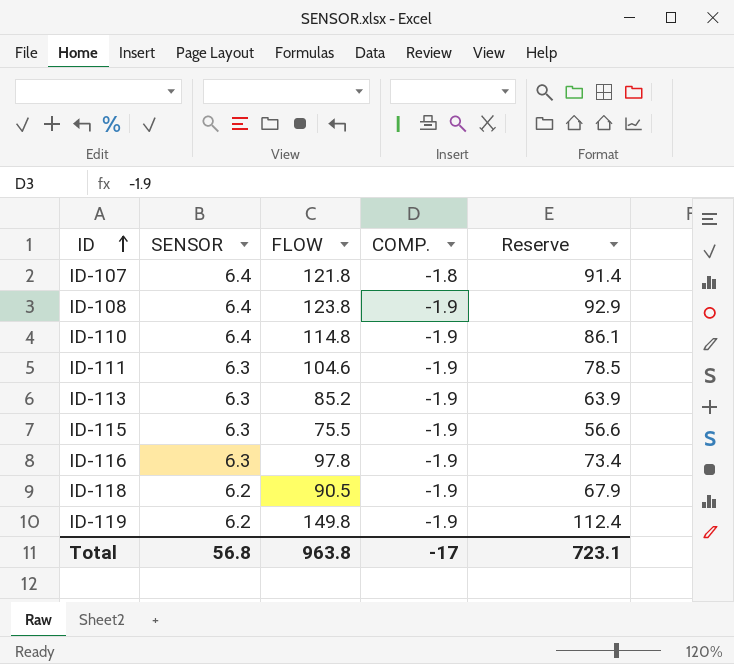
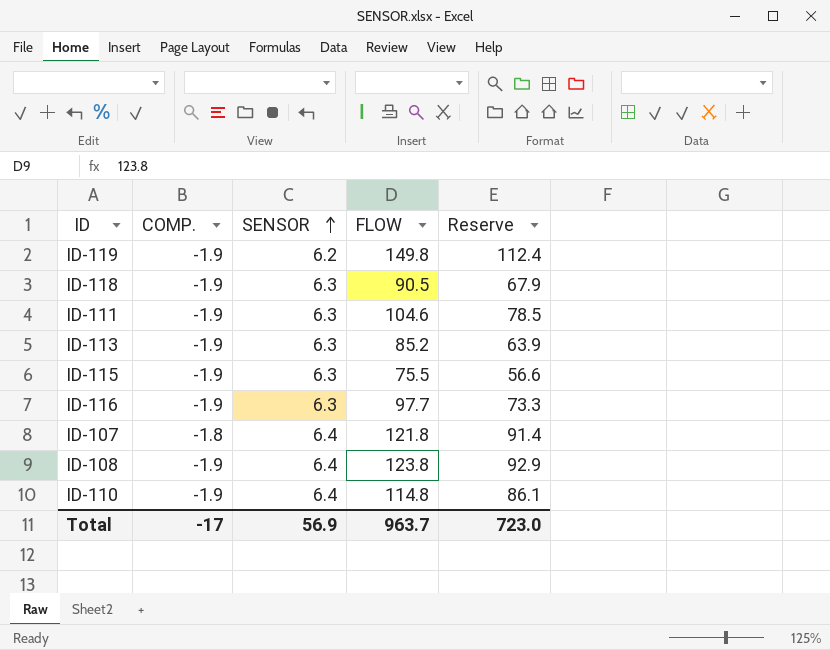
row order: ID ascending -> SENSOR ascending
column COMP. | position: 4 -> 2
ID-118 | SENSOR: 6.2 -> 6.3
ID-116 | FLOW: 97.8 -> 97.7
ID-116 | Reserve: 73.4 -> 73.3
Total | SENSOR: 56.8 -> 56.9
Total | FLOW: 963.8 -> 963.7
Total | Reserve: 723.1 -> 723.0

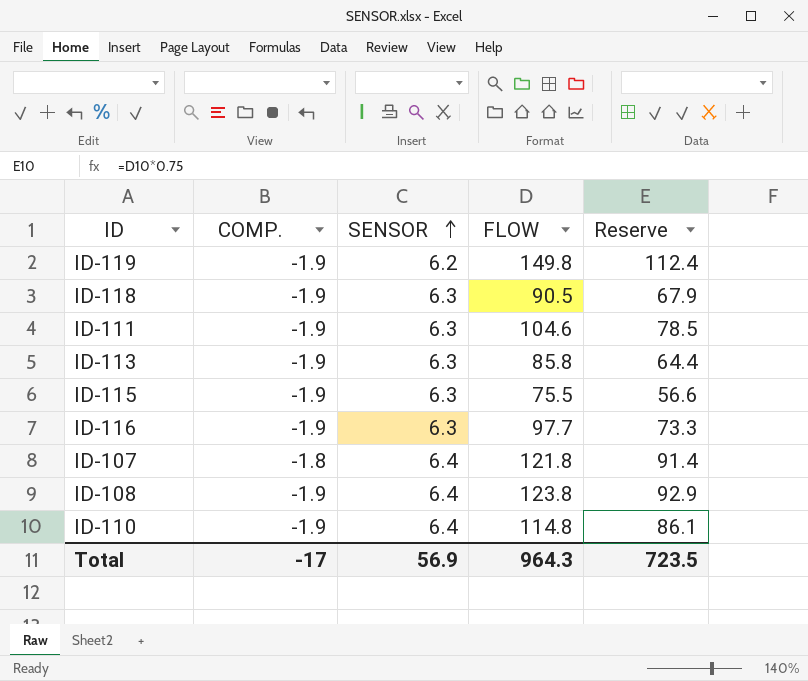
ID-113 | FLOW: 85.2 -> 85.8
ID-113 | Reserve: 63.9 -> 64.4
Total | FLOW: 963.7 -> 964.3
Total | Reserve: 723.0 -> 723.5

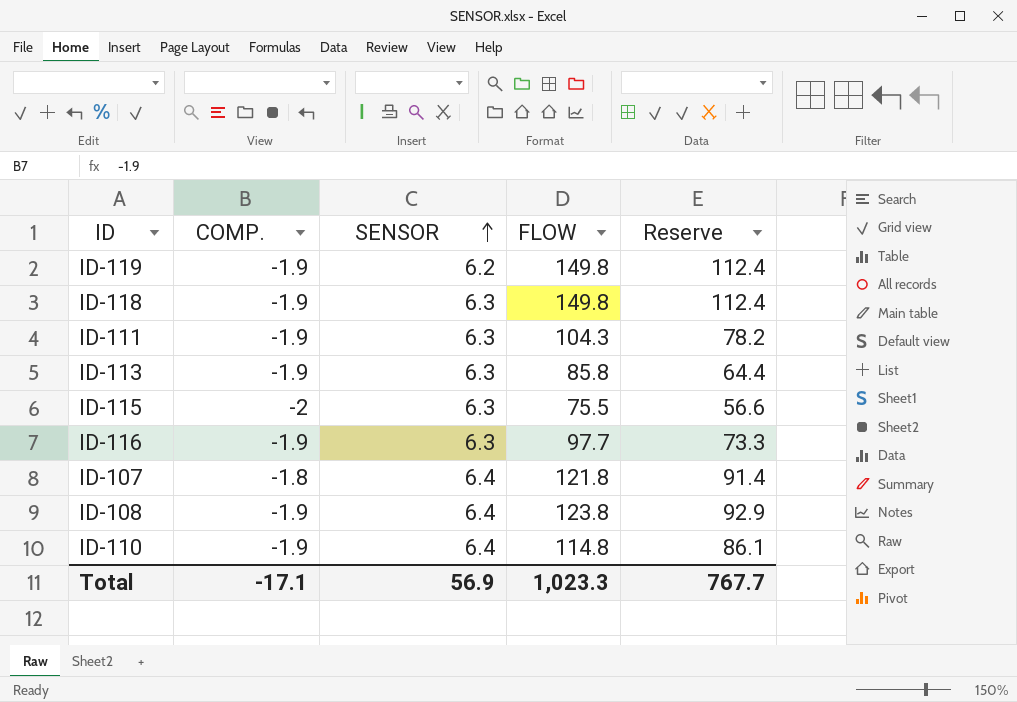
ID-118 | FLOW: 90.5 -> 149.8
ID-118 | Reserve: 67.9 -> 112.4
ID-111 | FLOW: 104.6 -> 104.3
ID-111 | Reserve: 78.5 -> 78.2
ID-115 | COMP.: -1.9 -> -2
Total | COMP.: -17 -> -17.1
Total | FLOW: 964.3 -> 1,023.3
Total | Reserve: 723.5 -> 767.7

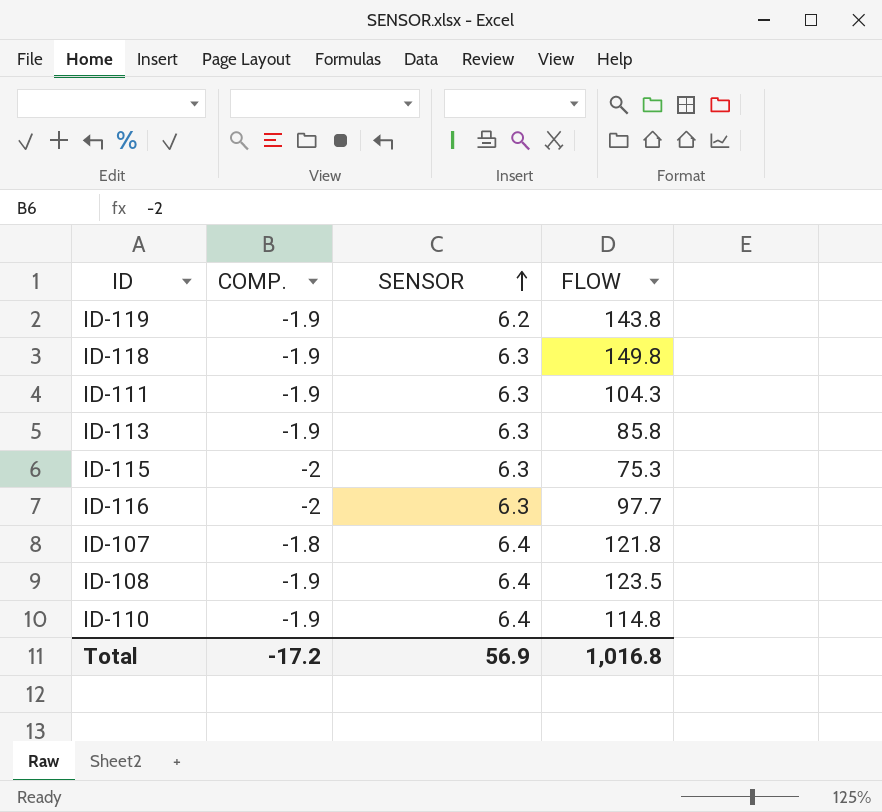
column Reserve | formula: [FLOW] * 0.75 -> none
ID-119 | FLOW: 149.8 -> 143.8
ID-115 | FLOW: 75.5 -> 75.3
ID-116 | COMP.: -1.9 -> -2
ID-108 | FLOW: 123.8 -> 123.5
Total | COMP.: -17.1 -> -17.2
Total | FLOW: 1,023.3 -> 1,016.8

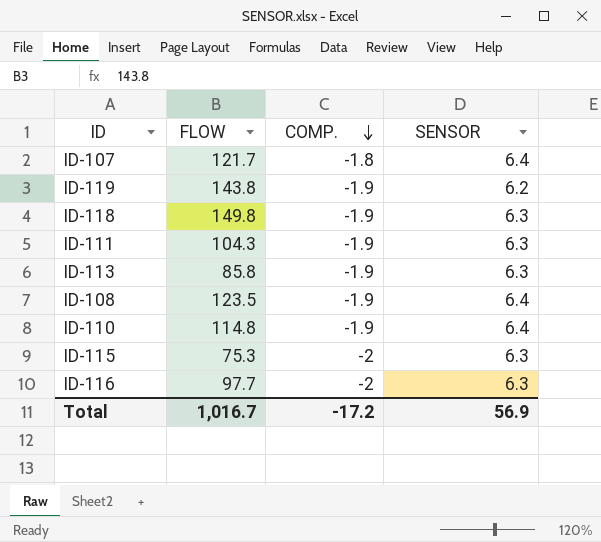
row order: SENSOR ascending -> COMP. descending
column FLOW | position: 4 -> 2
ID-107 | FLOW: 121.8 -> 121.7
Total | FLOW: 1,016.8 -> 1,016.7

